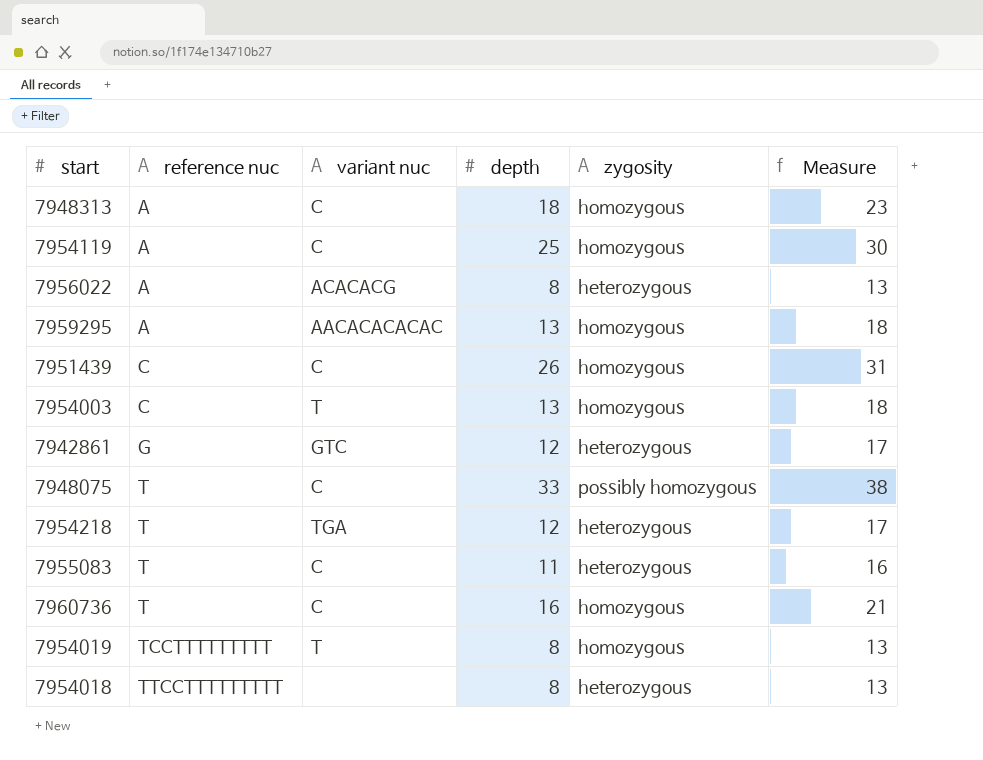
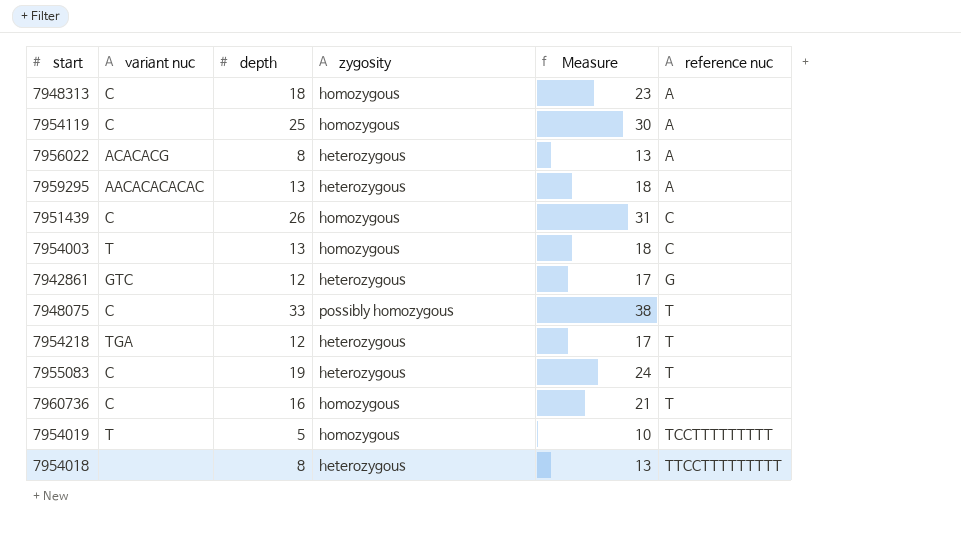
column reference nuc | position: 2 -> 6
7959295 | zygosity: homozygous -> heterozygous
7955083 | depth: 11 -> 19
7955083 | Measure: 16 -> 24
7954019 | depth: 8 -> 5
7954019 | Measure: 13 -> 10

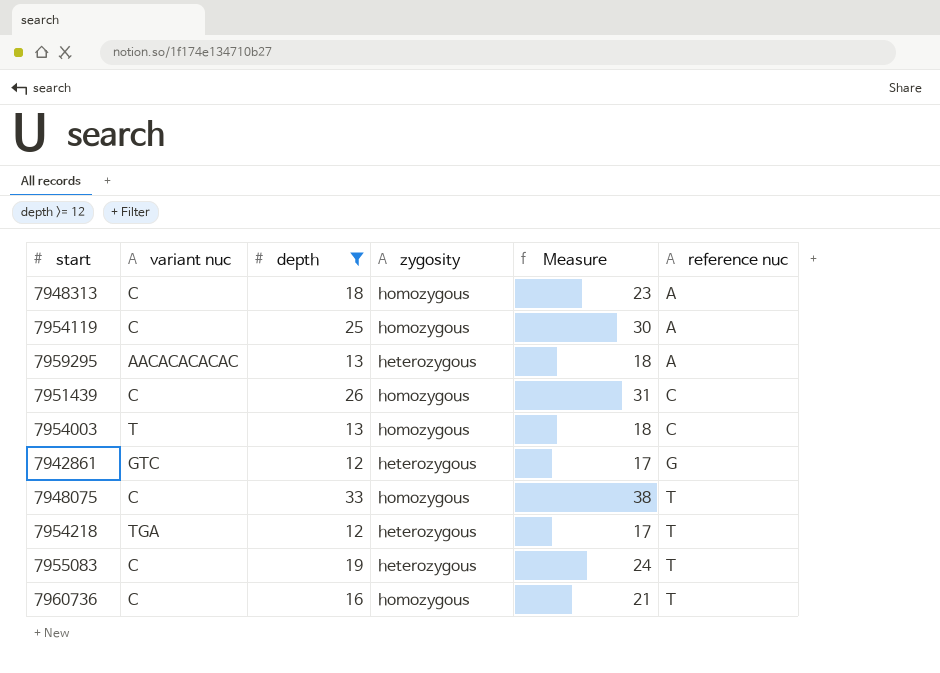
filter: none -> depth >= 12
7948075 | zygosity: possibly homozygous -> homozygous

